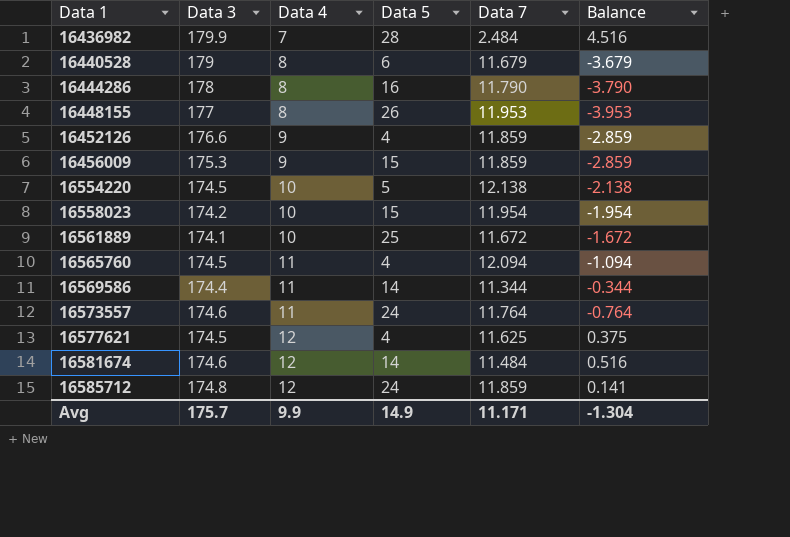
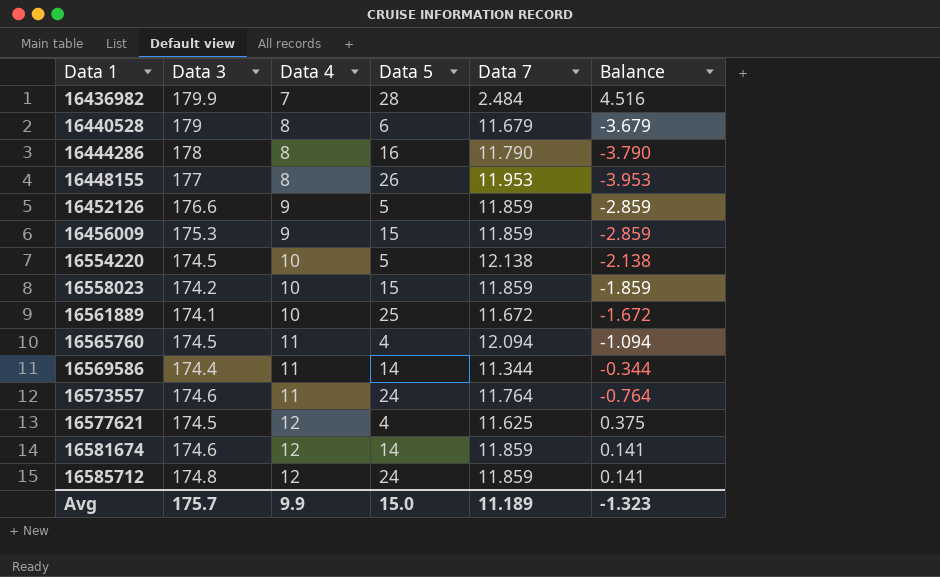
16452126 | Data 5: 4 -> 5
16558023 | Data 7: 11.954 -> 11.859
16558023 | Balance: -1.954 -> -1.859
16581674 | Data 7: 11.484 -> 11.859
16581674 | Balance: 0.516 -> 0.141
Avg | Data 5: 14.9 -> 15.0
Avg | Data 7: 11.171 -> 11.189
Avg | Balance: -1.304 -> -1.323

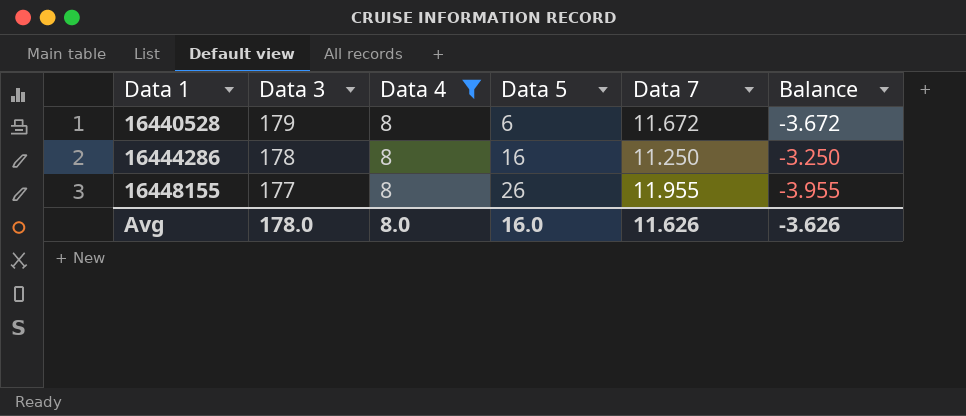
filter: none -> Data 4 = 8
16440528 | Data 7: 11.679 -> 11.672
16440528 | Balance: -3.679 -> -3.672
16444286 | Data 7: 11.790 -> 11.250
16444286 | Balance: -3.790 -> -3.250
16448155 | Data 7: 11.953 -> 11.955
16448155 | Balance: -3.953 -> -3.955
Avg | Data 3: 175.7 -> 178.0
Avg | Data 4: 9.9 -> 8.0
Avg | Data 5: 15.0 -> 16.0
Avg | Data 7: 11.189 -> 11.626
Avg | Balance: -1.323 -> -3.626

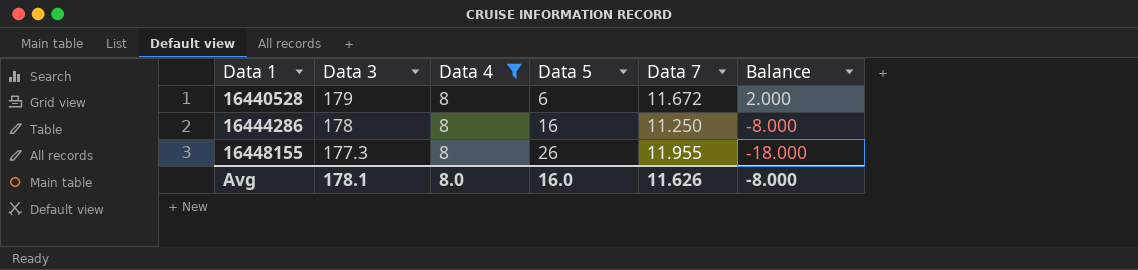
column Balance | formula: [Data 4] - [Data 7] -> [Data 4] - [Data 5]
16448155 | Data 3: 177 -> 177.3
Avg | Data 3: 178.0 -> 178.1
Avg | Balance: -3.626 -> -8.000

